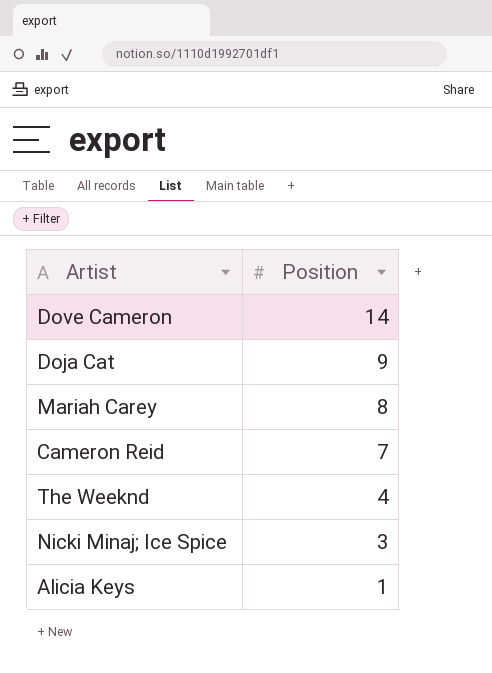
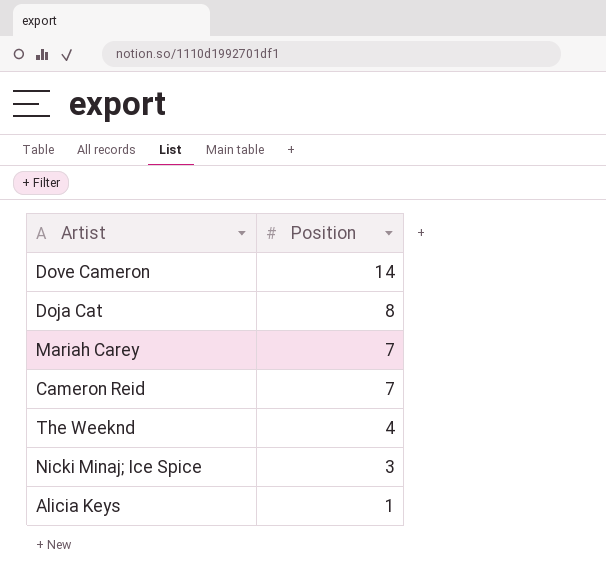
Doja Cat | Position: 9 -> 8
Mariah Carey | Position: 8 -> 7

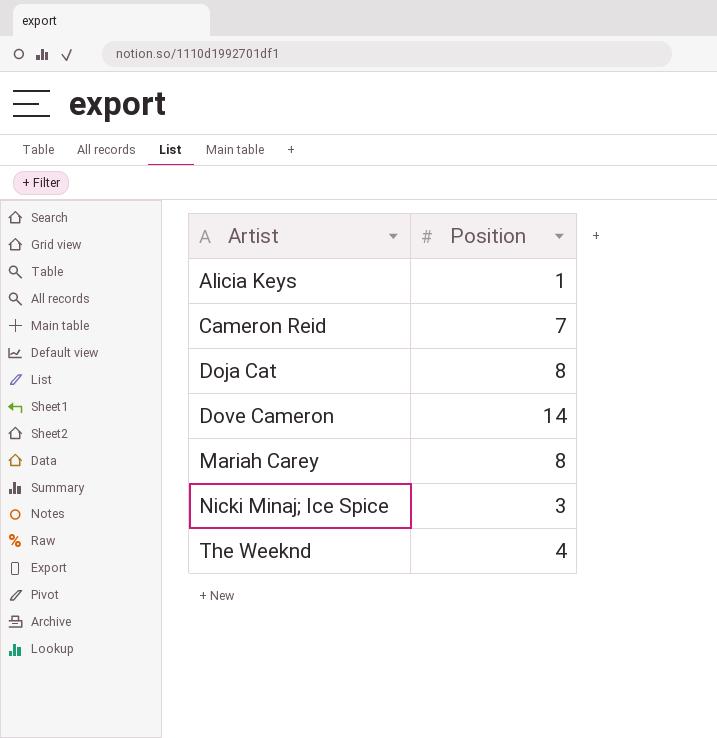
row order: Position descending -> Artist ascending
Mariah Carey | Position: 7 -> 8

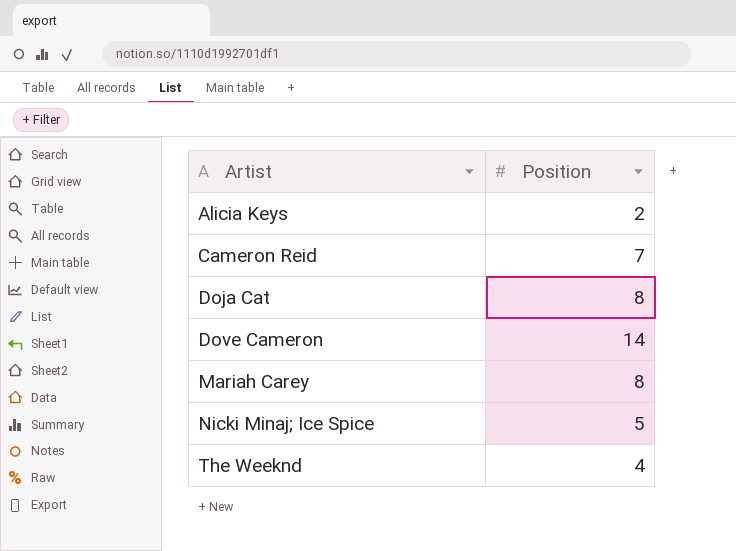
Alicia Keys | Position: 1 -> 2
Nicki Minaj; Ice Spice | Position: 3 -> 5

